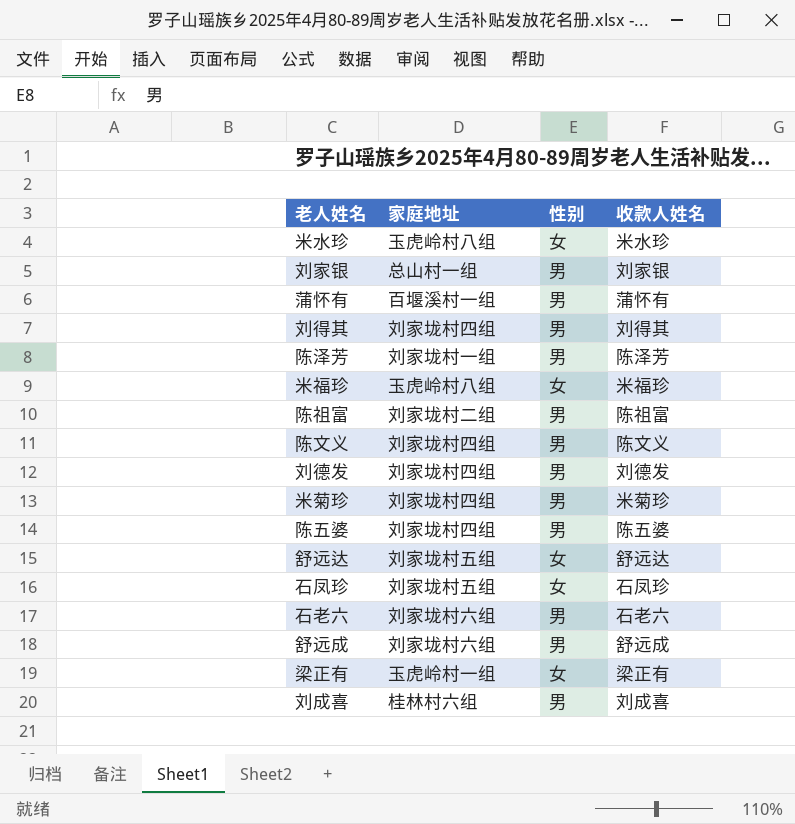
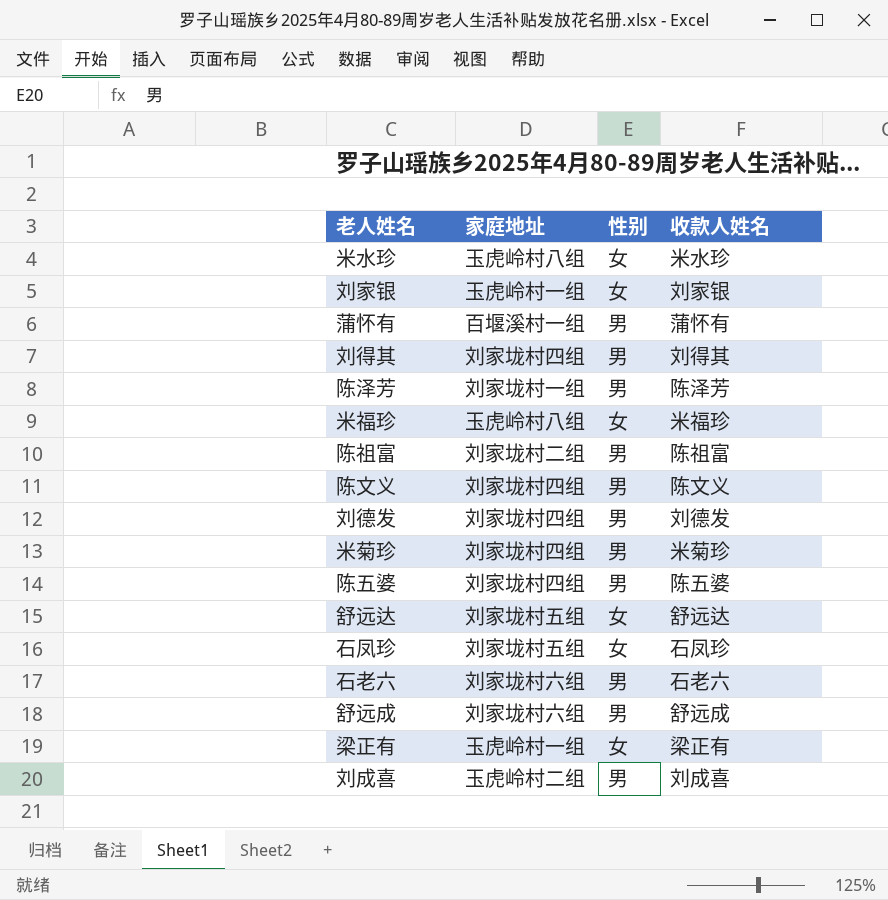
刘家银 | 家庭地址: 总山村一组 -> 玉虎岭村一组
刘家银 | 性别: 男 -> 女
刘成喜 | 家庭地址: 桂林村六组 -> 玉虎岭村二组

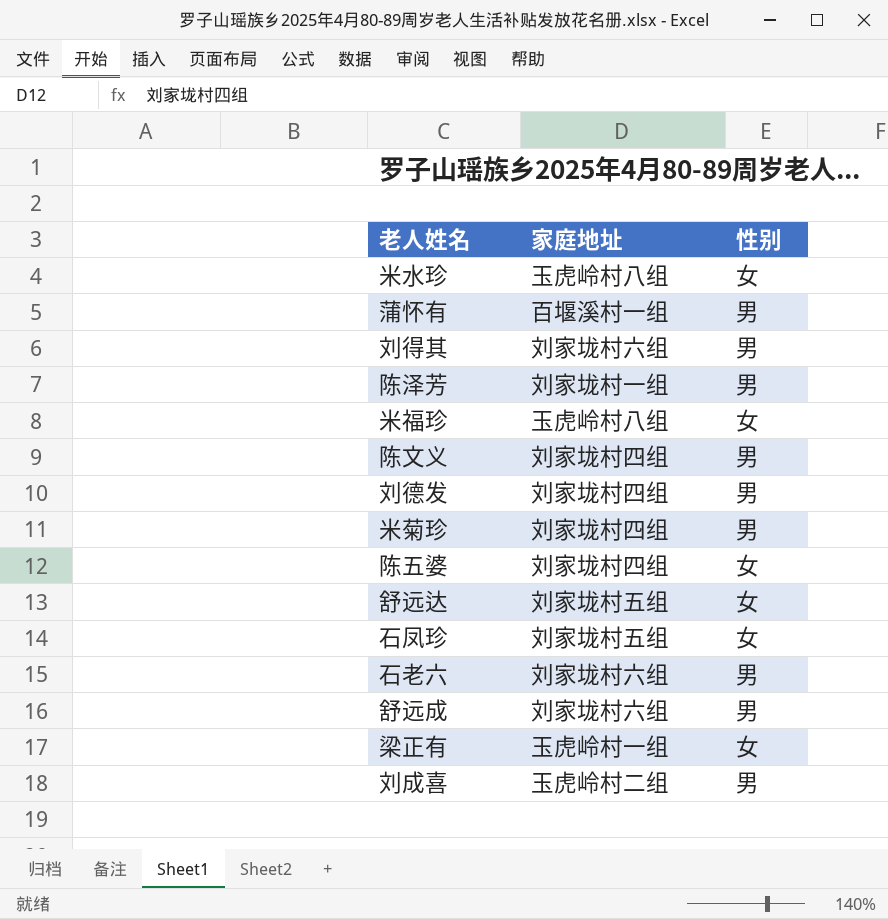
column 收款人姓名 | position: 4 -> none
row 刘家银: 玉虎岭村一组 | 女 | 刘家银 -> none
row 陈祖富: 刘家垅村二组 | 男 | 陈祖富 -> none
刘得其 | 家庭地址: 刘家垅村四组 -> 刘家垅村六组
陈五婆 | 性别: 男 -> 女

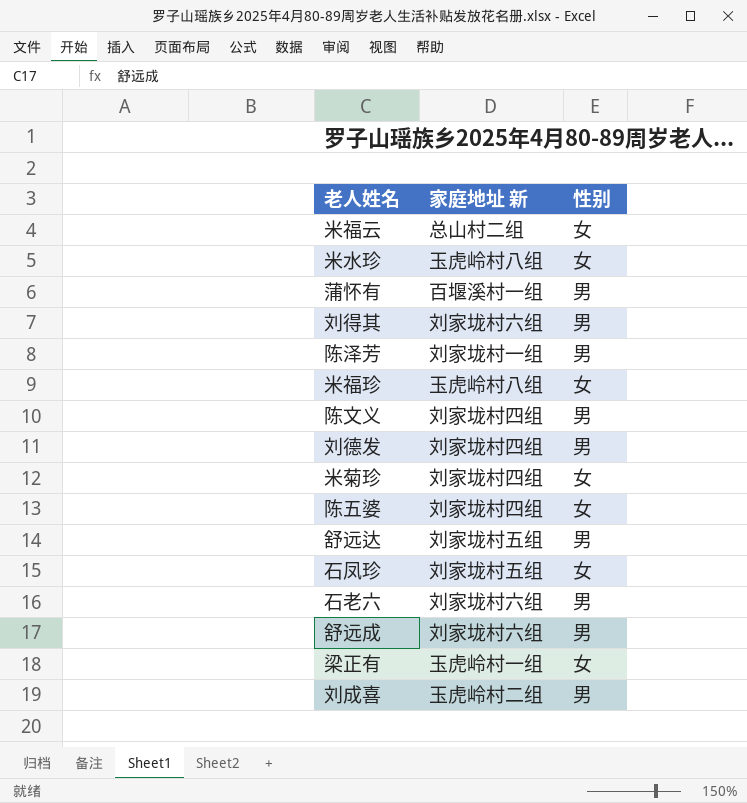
column name: 家庭地址 -> 家庭地址 新
row 米福云: none -> 总山村二组 | 女
米菊珍 | 性别: 男 -> 女
舒远达 | 性别: 女 -> 男

